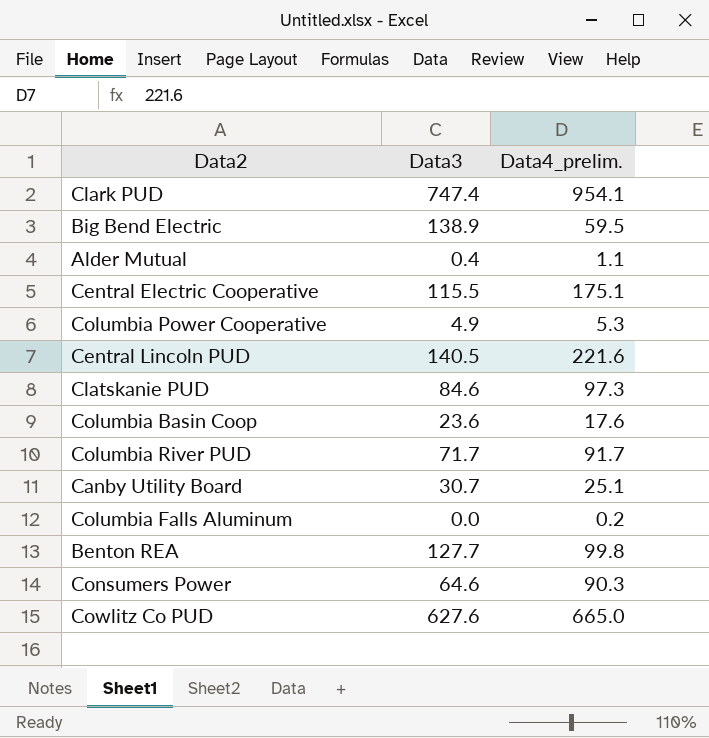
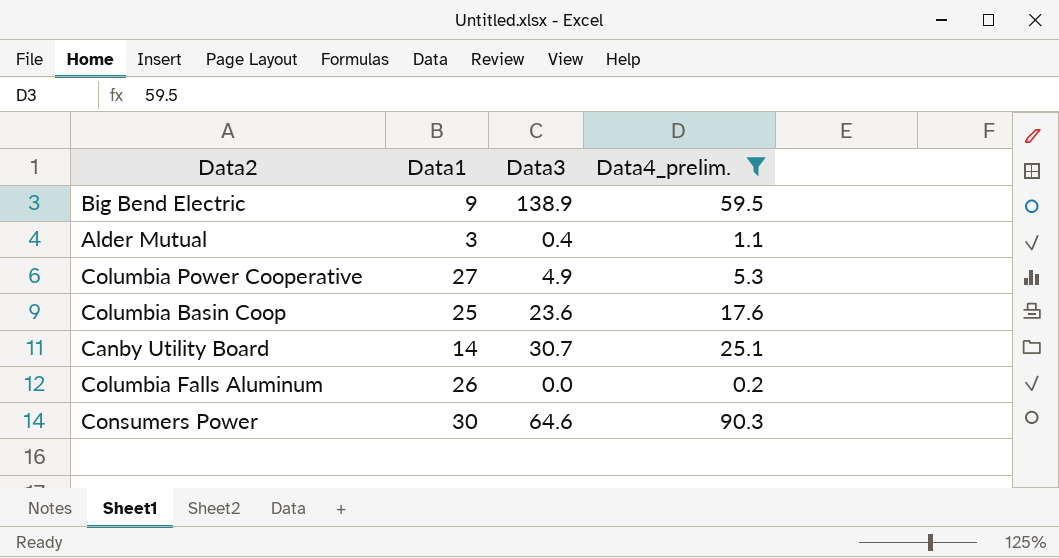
filter: none -> Data4_prelim. <= 90.3
column Data1 | position: none -> 2

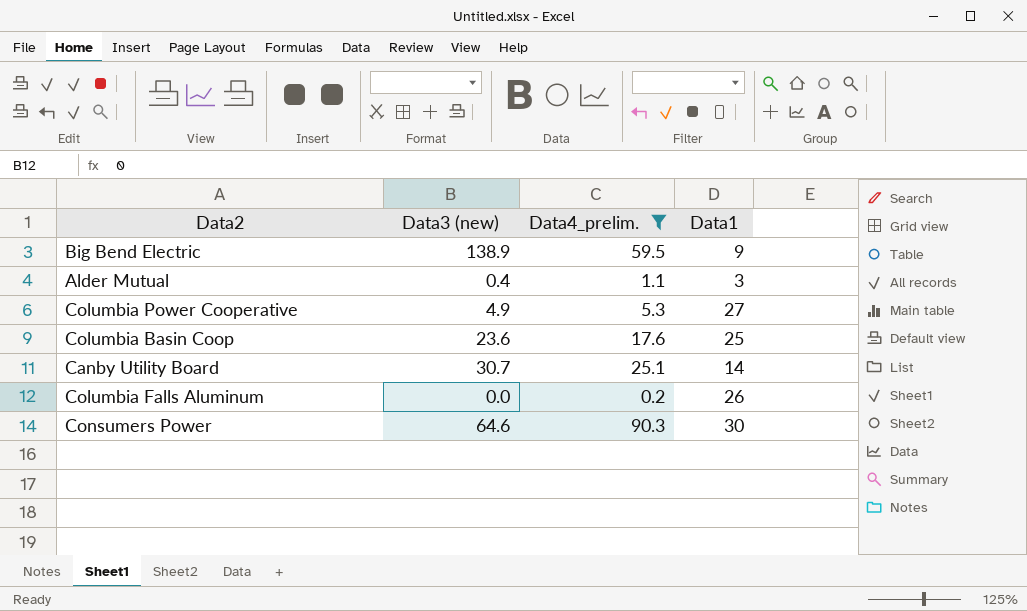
column name: Data3 -> Data3 (new)
column Data1 | position: 2 -> 4

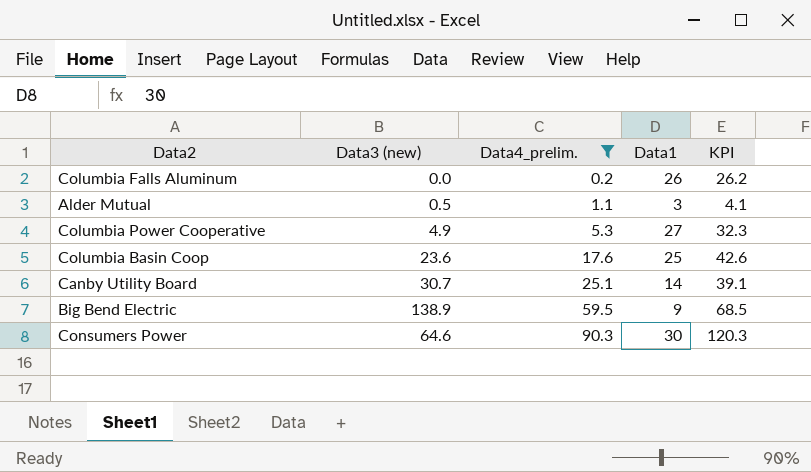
row order: none -> Data4_prelim. ascending
column KPI | formula: none -> [Data4_prelim.] + [Data1]
Alder Mutual | Data3 (new): 0.4 -> 0.5

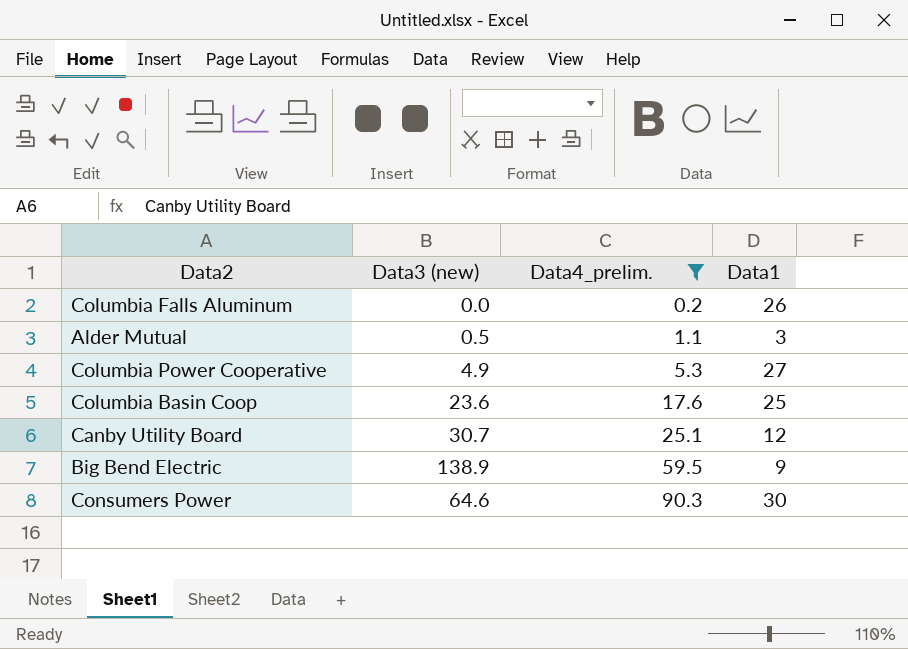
column KPI | formula: [Data4_prelim.] + [Data1] -> none
Canby Utility Board | Data1: 14 -> 12

